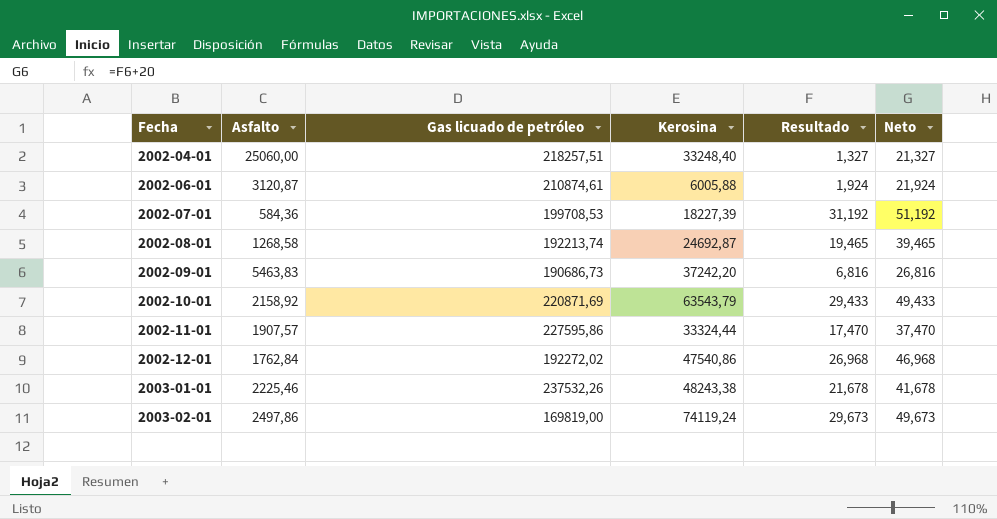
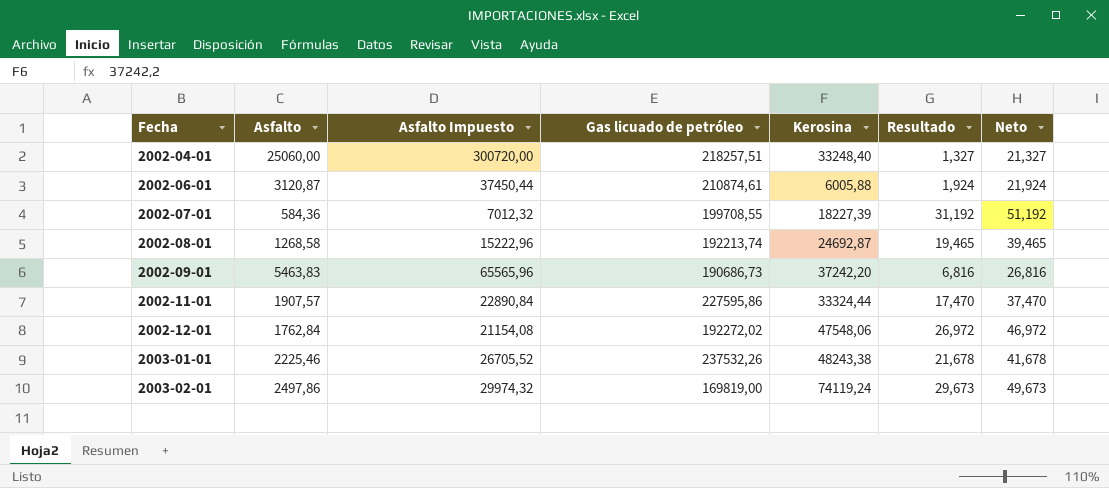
column Asfalto Impuesto | formula: none -> [Asfalto] * 12
row 2002-10-01: 2158,92 | 220871,69 | 63543,79 | 29,433 | 49,433 -> none
2002-07-01 | Gas licuado de petróleo: 199708,53 -> 199708,55
2002-12-01 | Kerosina: 47540,86 -> 47548,06
2002-12-01 | Resultado: 26,968 -> 26,972
2002-12-01 | Neto: 46,968 -> 46,972

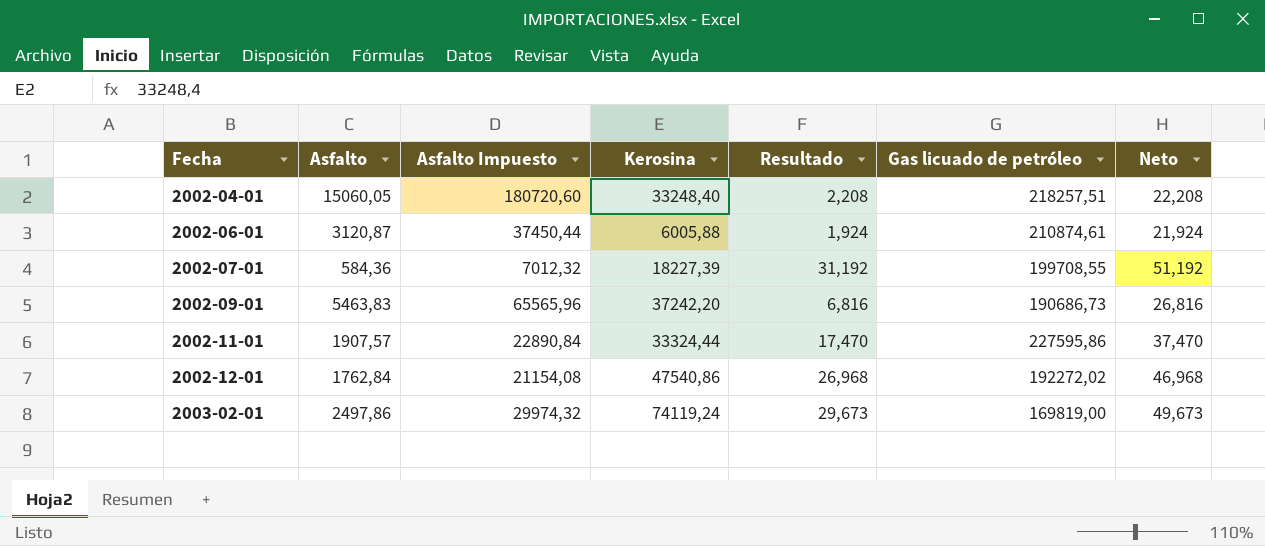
column Gas licuado de petróleo | position: 4 -> 6
row 2002-08-01: 1268,58 | 15222,96 | 192213,74 | 24692,87 | 19,465 | 39,465 -> none
row 2003-01-01: 2225,46 | 26705,52 | 237532,26 | 48243,38 | 21,678 | 41,678 -> none
2002-04-01 | Asfalto: 25060,00 -> 15060,05
2002-04-01 | Asfalto Impuesto: 300720,00 -> 180720,60
2002-04-01 | Resultado: 1,327 -> 2,208
2002-04-01 | Neto: 21,327 -> 22,208
2002-12-01 | Kerosina: 47548,06 -> 47540,86
2002-12-01 | Resultado: 26,972 -> 26,968
2002-12-01 | Neto: 46,972 -> 46,968

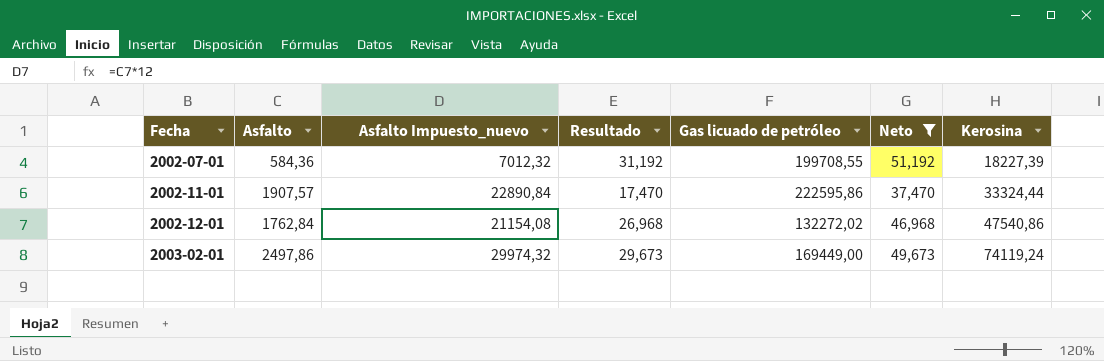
filter: none -> Neto >= 37,470
column name: Asfalto Impuesto -> Asfalto Impuesto_nuevo
column Kerosina | position: 4 -> 7
2002-11-01 | Gas licuado de petróleo: 227595,86 -> 222595,86
2002-12-01 | Gas licuado de petróleo: 192272,02 -> 132272,02
2003-02-01 | Gas licuado de petróleo: 169819,00 -> 169449,00

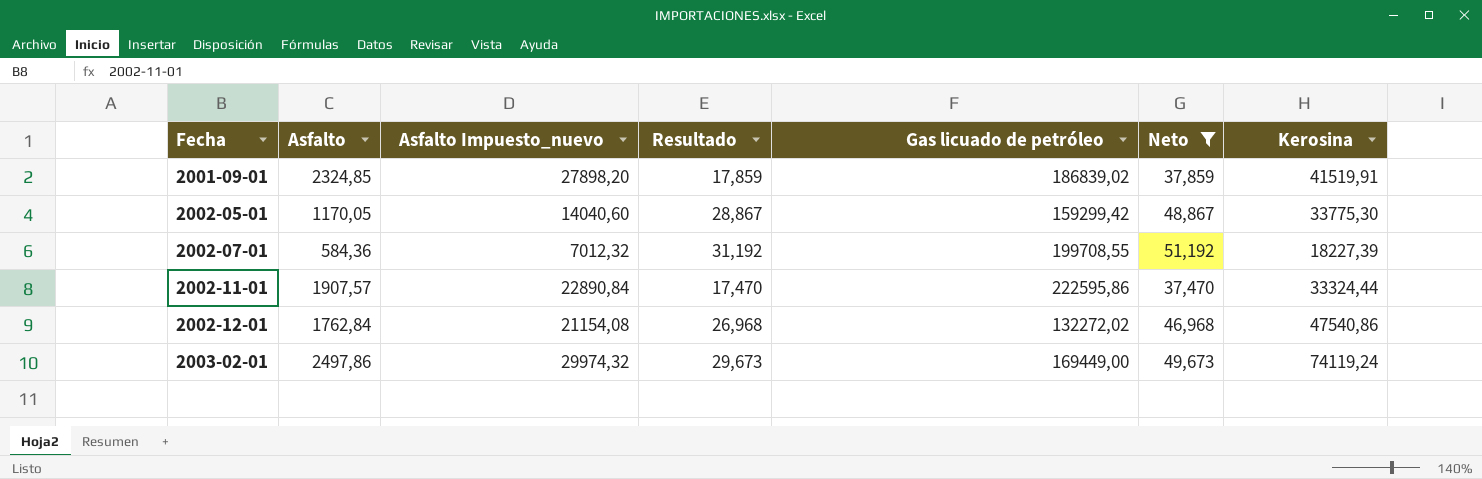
row 2001-09-01: none -> 2324,85 | 27898,20 | 17,859 | 186839,02 | 37,859 | 41519,91
row 2002-05-01: none -> 1170,05 | 14040,60 | 28,867 | 159299,42 | 48,867 | 33775,30

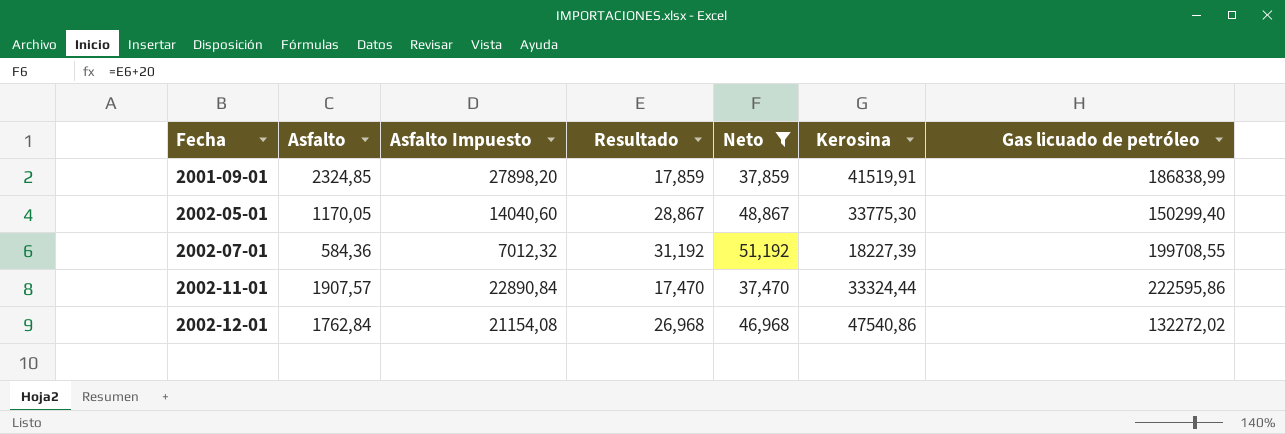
column name: Asfalto Impuesto_nuevo -> Asfalto Impuesto
column Gas licuado de petróleo | position: 5 -> 7
row 2003-02-01: 2497,86 | 29974,32 | 29,673 | 169449,00 | 49,673 | 74119,24 -> none
2001-09-01 | Gas licuado de petróleo: 186839,02 -> 186838,99
2002-05-01 | Gas licuado de petróleo: 159299,42 -> 150299,40

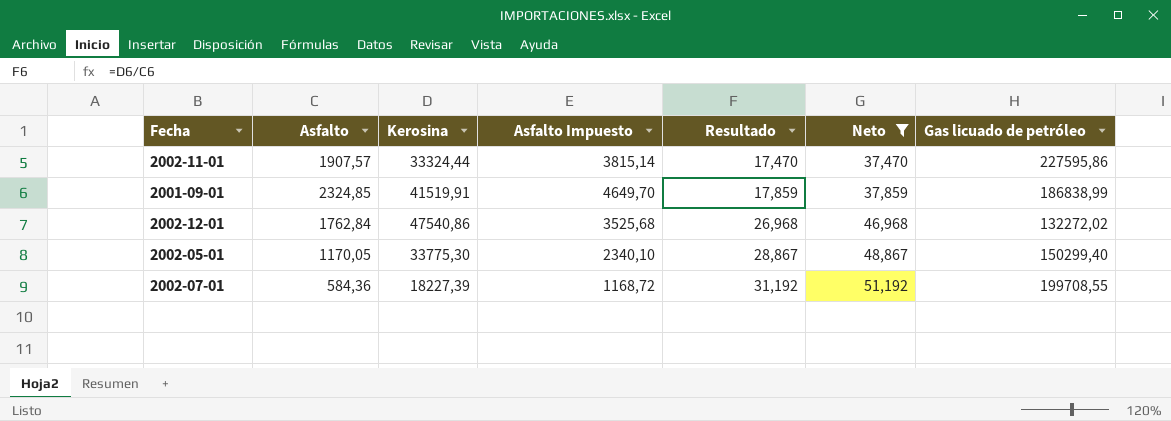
row order: Fecha ascending -> Resultado ascending
column Kerosina | position: 6 -> 3
column Asfalto Impuesto | formula: [Asfalto] * 12 -> [Asfalto] * 2
2002-11-01 | Gas licuado de petróleo: 222595,86 -> 227595,86

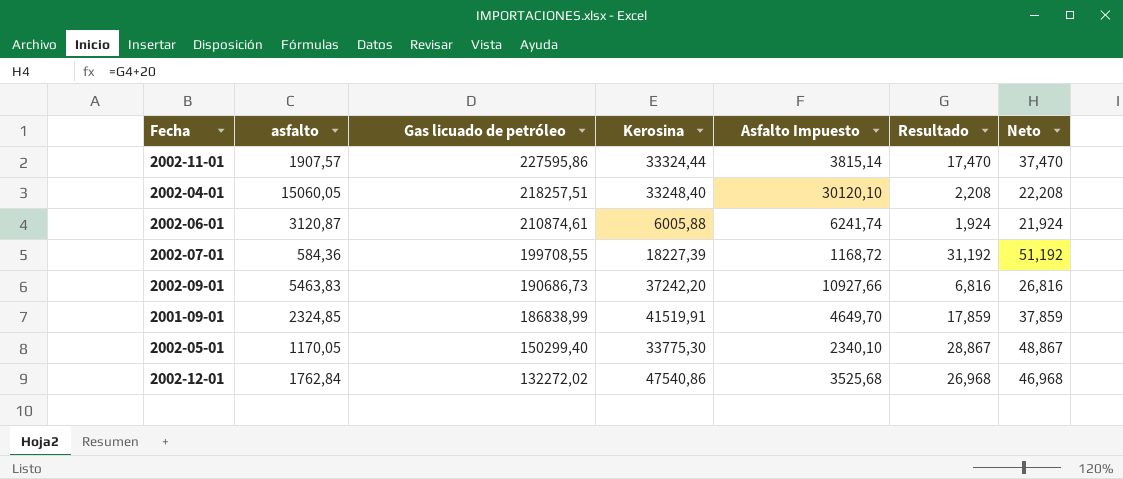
filter: Neto >= 37,470 -> none
row order: Resultado ascending -> Gas licuado de petróleo descending
column name: Asfalto -> asfalto
column Gas licuado de petróleo | position: 7 -> 3

